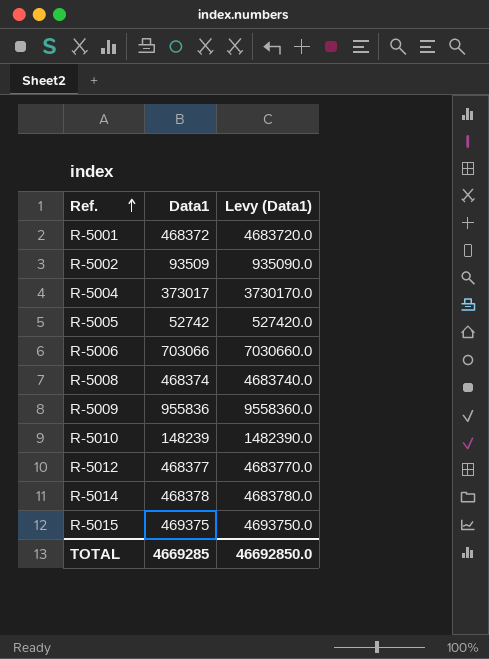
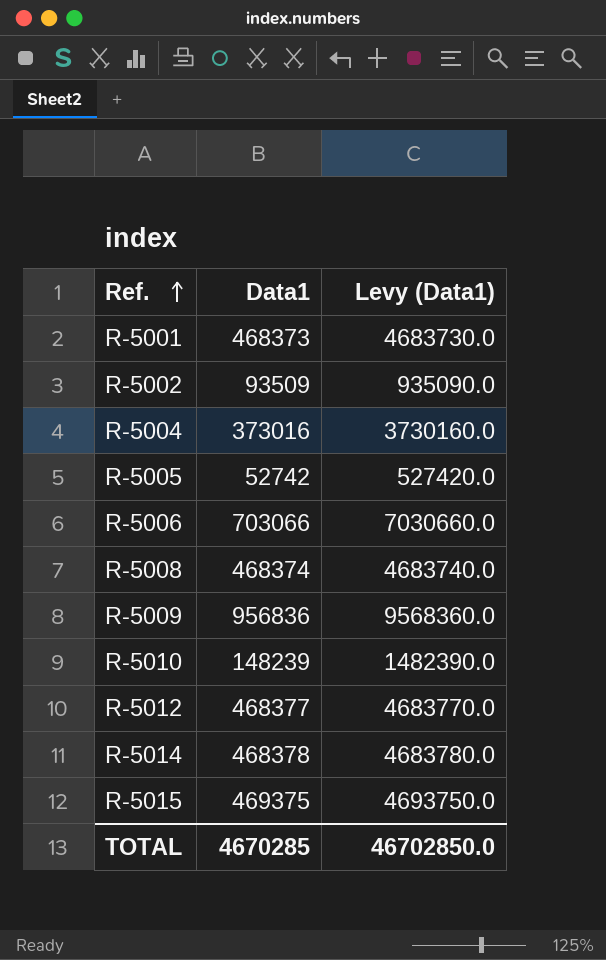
R-5001 | Data1: 468372 -> 468373
R-5001 | Levy (Data1): 4683720.0 -> 4683730.0
R-5004 | Data1: 373017 -> 373016
R-5004 | Levy (Data1): 3730170.0 -> 3730160.0
R-5009 | Data1: 955836 -> 956836
R-5009 | Levy (Data1): 9558360.0 -> 9568360.0
TOTAL | Data1: 4669285 -> 4670285
TOTAL | Levy (Data1): 46692850.0 -> 46702850.0

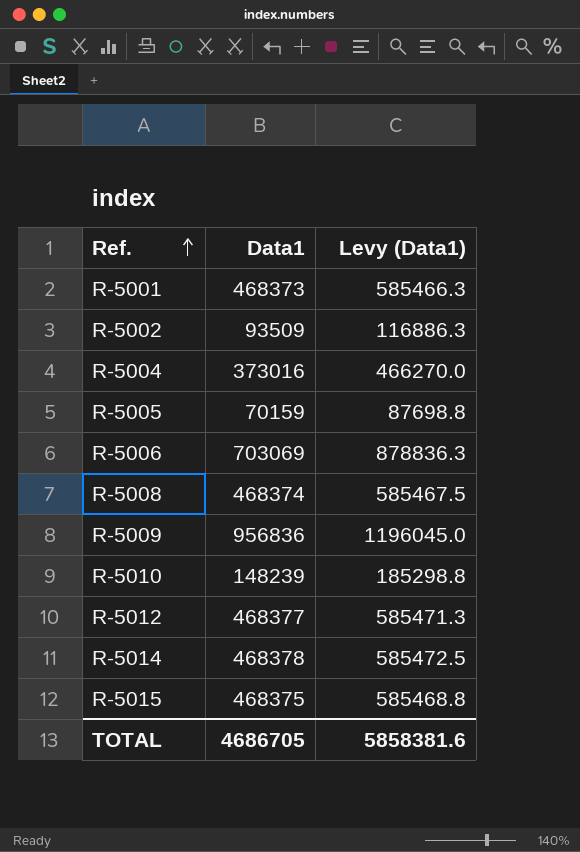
column Levy (Data1) | formula: [Data1] * 10 -> [Data1] * 1.25
R-5005 | Data1: 52742 -> 70159
R-5006 | Data1: 703066 -> 703069
R-5015 | Data1: 469375 -> 468375
TOTAL | Data1: 4670285 -> 4686705
TOTAL | Levy (Data1): 46702850.0 -> 5858381.6

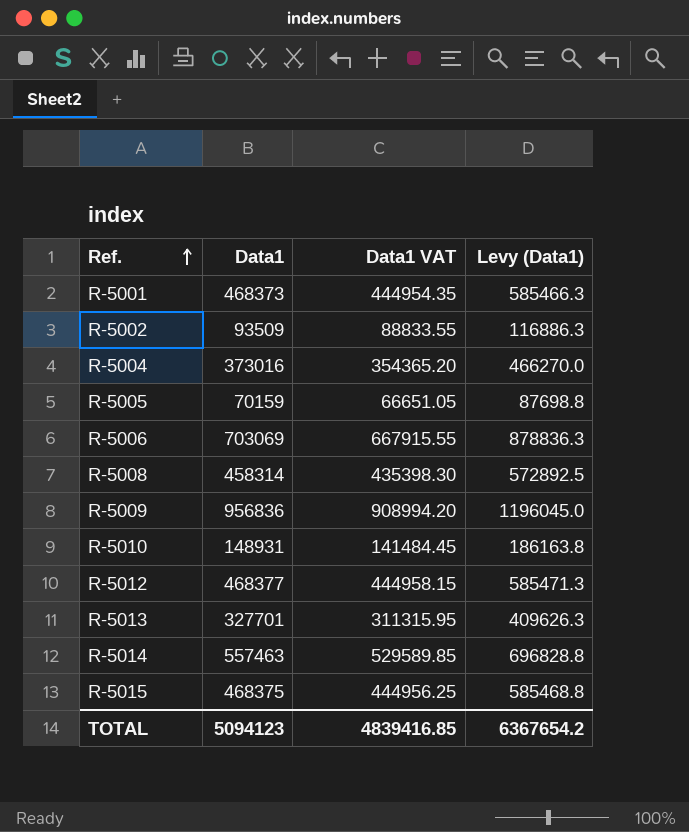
column Data1 VAT | formula: none -> [Data1] * 0.95
R-5008 | Data1: 468374 -> 458314
R-5008 | Levy (Data1): 585467.5 -> 572892.5
R-5010 | Data1: 148239 -> 148931
R-5010 | Levy (Data1): 185298.8 -> 186163.8
row R-5013: none -> 327701 | 311315.95 | 409626.3
R-5014 | Data1: 468378 -> 557463
R-5014 | Levy (Data1): 585472.5 -> 696828.8
TOTAL | Data1: 4686705 -> 5094123
TOTAL | Levy (Data1): 5858381.6 -> 6367654.2

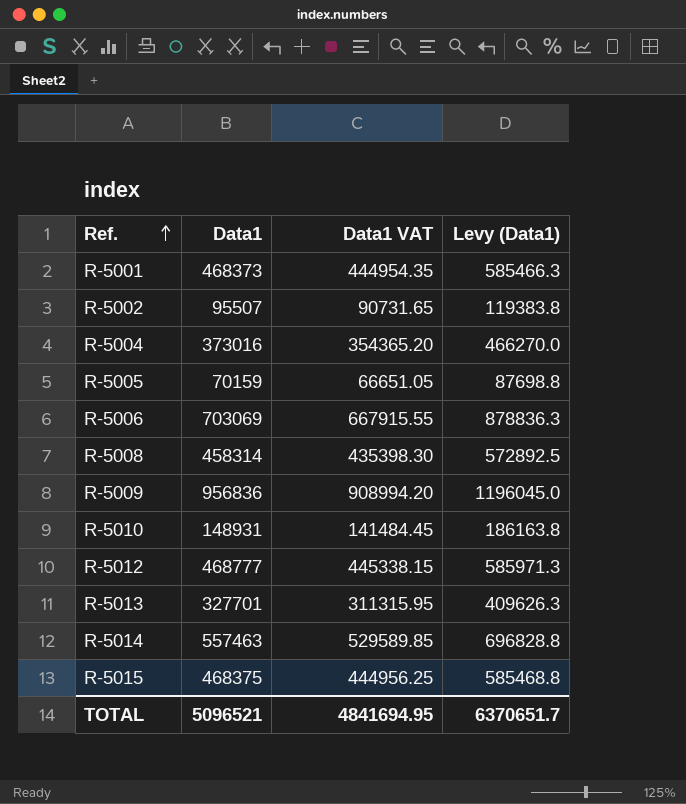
R-5002 | Data1: 93509 -> 95507
R-5002 | Data1 VAT: 88833.55 -> 90731.65
R-5002 | Levy (Data1): 116886.3 -> 119383.8
R-5012 | Data1: 468377 -> 468777
R-5012 | Data1 VAT: 444958.15 -> 445338.15
R-5012 | Levy (Data1): 585471.3 -> 585971.3
TOTAL | Data1: 5094123 -> 5096521
TOTAL | Data1 VAT: 4839416.85 -> 4841694.95
TOTAL | Levy (Data1): 6367654.2 -> 6370651.7

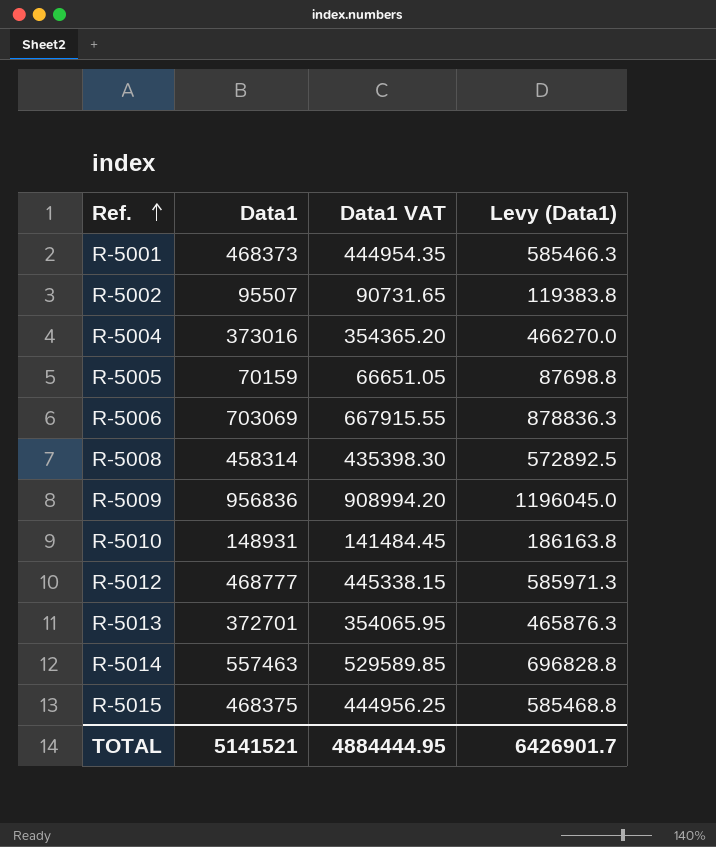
R-5013 | Data1: 327701 -> 372701
R-5013 | Data1 VAT: 311315.95 -> 354065.95
R-5013 | Levy (Data1): 409626.3 -> 465876.3
TOTAL | Data1: 5096521 -> 5141521
TOTAL | Data1 VAT: 4841694.95 -> 4884444.95
TOTAL | Levy (Data1): 6370651.7 -> 6426901.7

